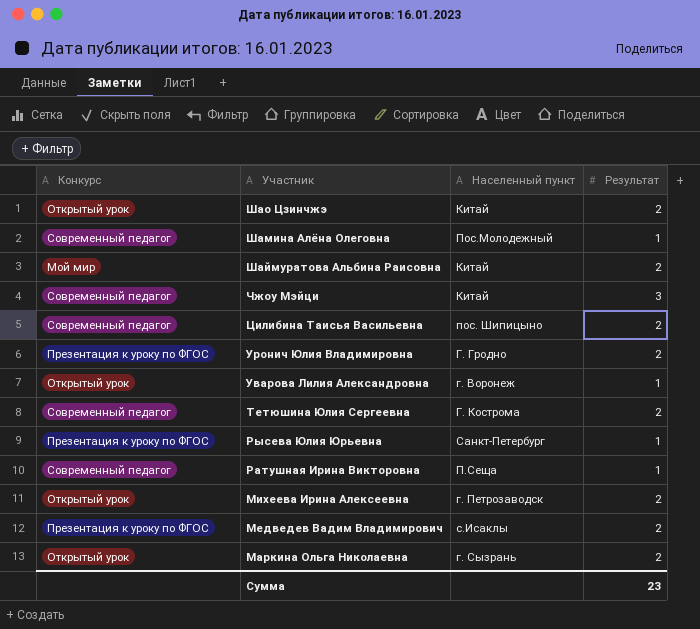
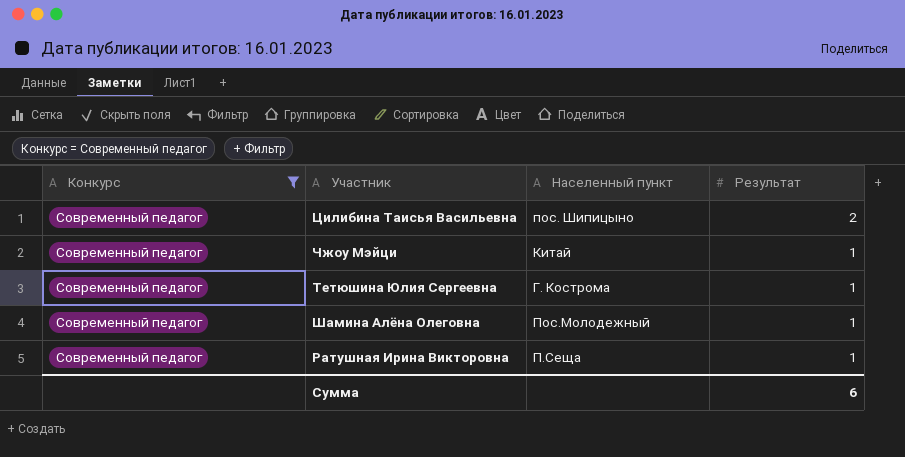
filter: none -> Конкурс = Современный педагог
row order: Участник descending -> Результат descending
Чжоу Мэйци | Результат: 3 -> 1
Тетюшина Юлия Сергеевна | Результат: 2 -> 1
Сумма | Результат: 23 -> 6

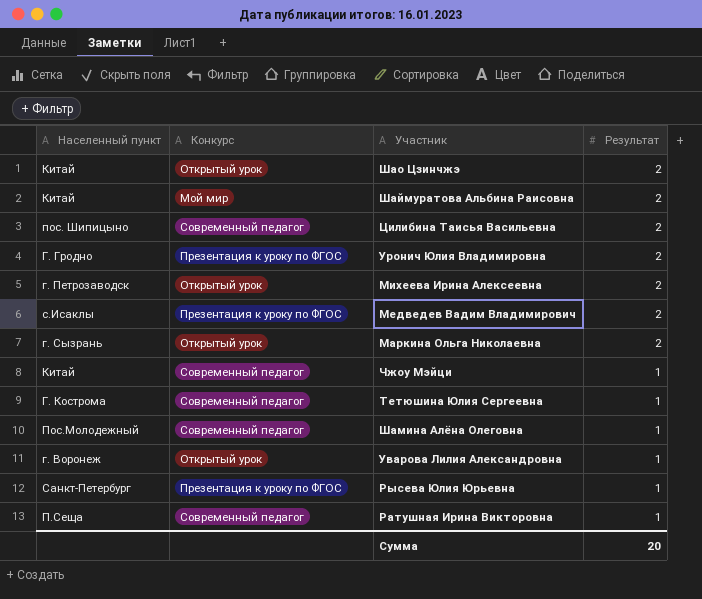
filter: Конкурс = Современный педагог -> none
column Населенный пункт | position: 3 -> 1
Сумма | Результат: 6 -> 20

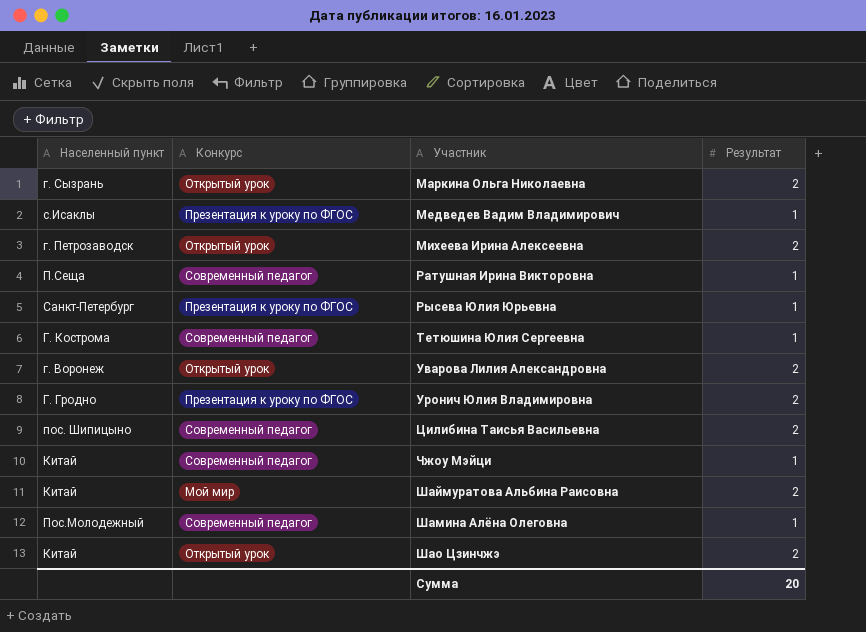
row order: Результат descending -> Участник ascending
Медведев Вадим Владимирович | Результат: 2 -> 1
Уварова Лилия Александровна | Результат: 1 -> 2

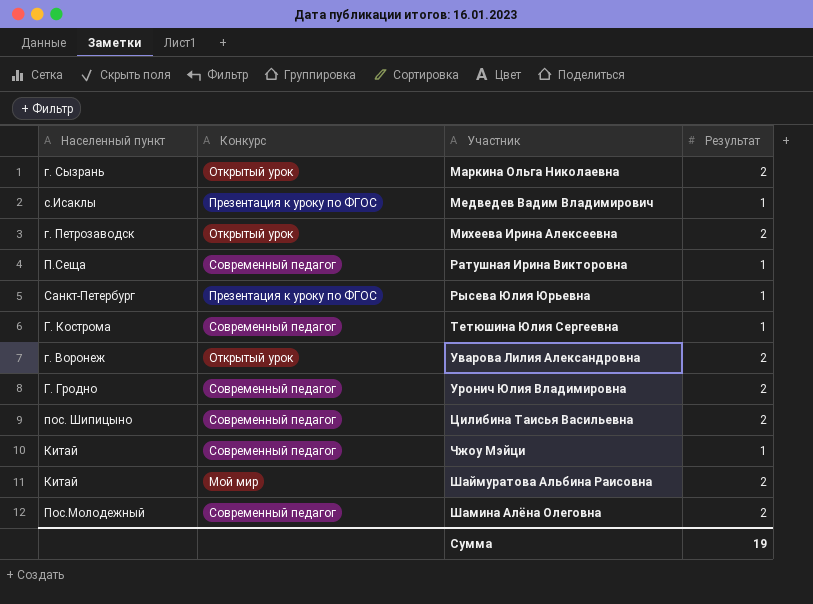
row Шао Цзинчжэ: Китай | Открытый урок | 2 -> none
Уронич Юлия Владимировна | Конкурс: Презентация к уроку по ФГОС -> Современный педагог
Шамина Алёна Олеговна | Результат: 1 -> 2
Сумма | Результат: 20 -> 19

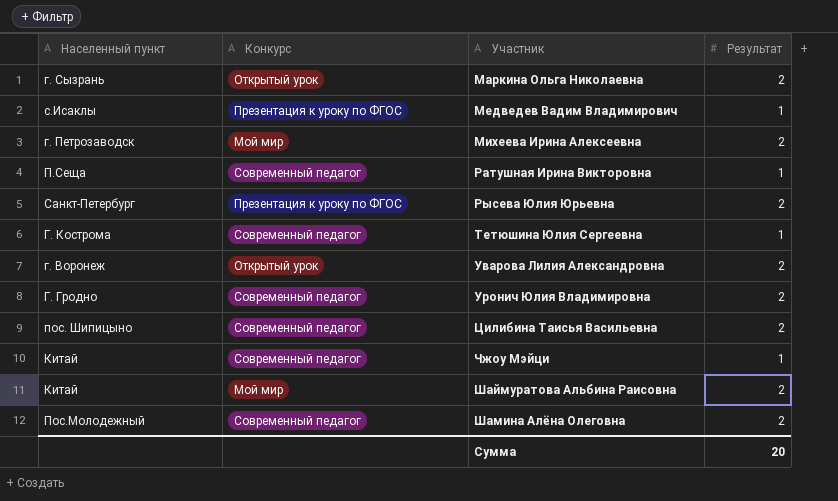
Михеева Ирина Алексеевна | Конкурс: Открытый урок -> Мой мир
Рысева Юлия Юрьевна | Результат: 1 -> 2
Сумма | Результат: 19 -> 20

